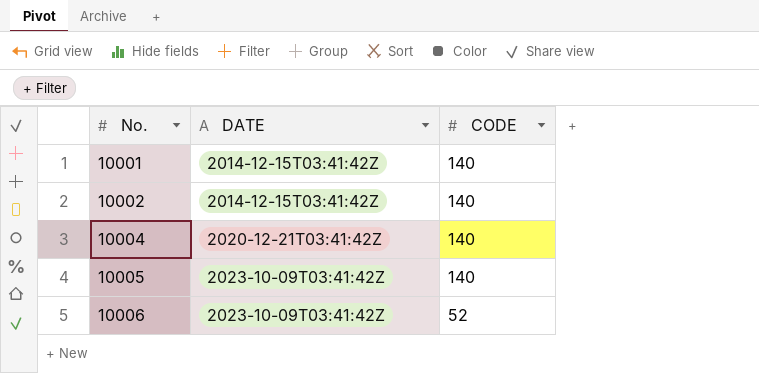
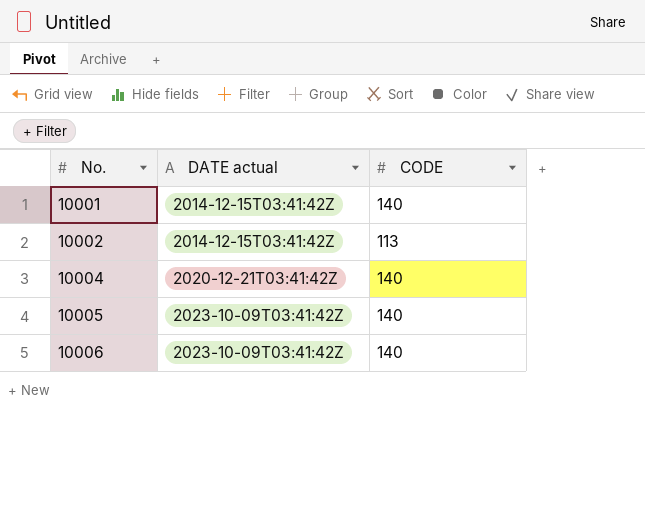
column name: DATE -> DATE actual
10002 | CODE: 140 -> 113
10006 | CODE: 52 -> 140

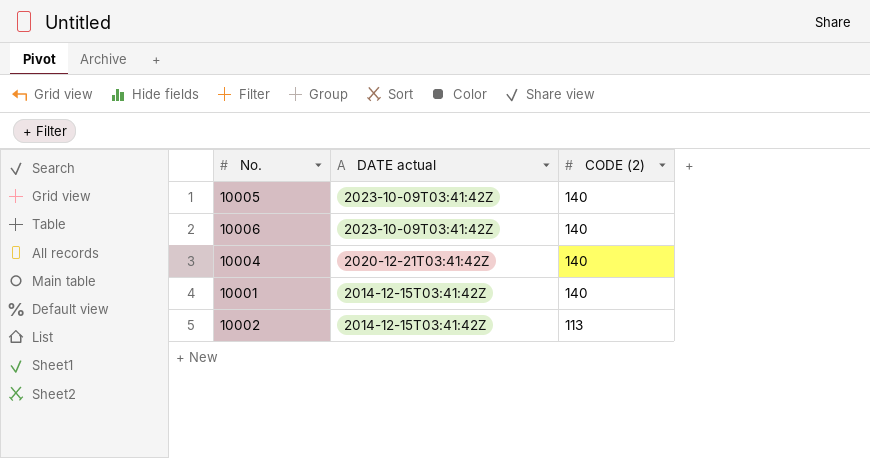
row order: No. ascending -> DATE actual descending
column name: CODE -> CODE (2)

